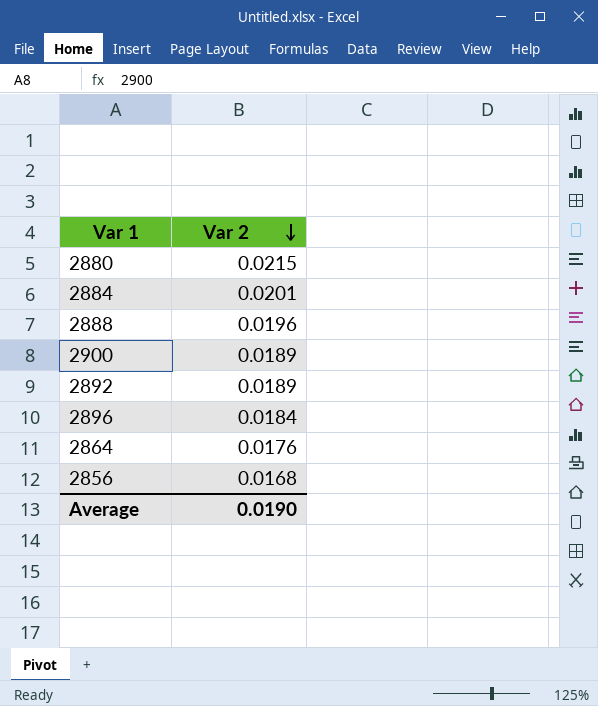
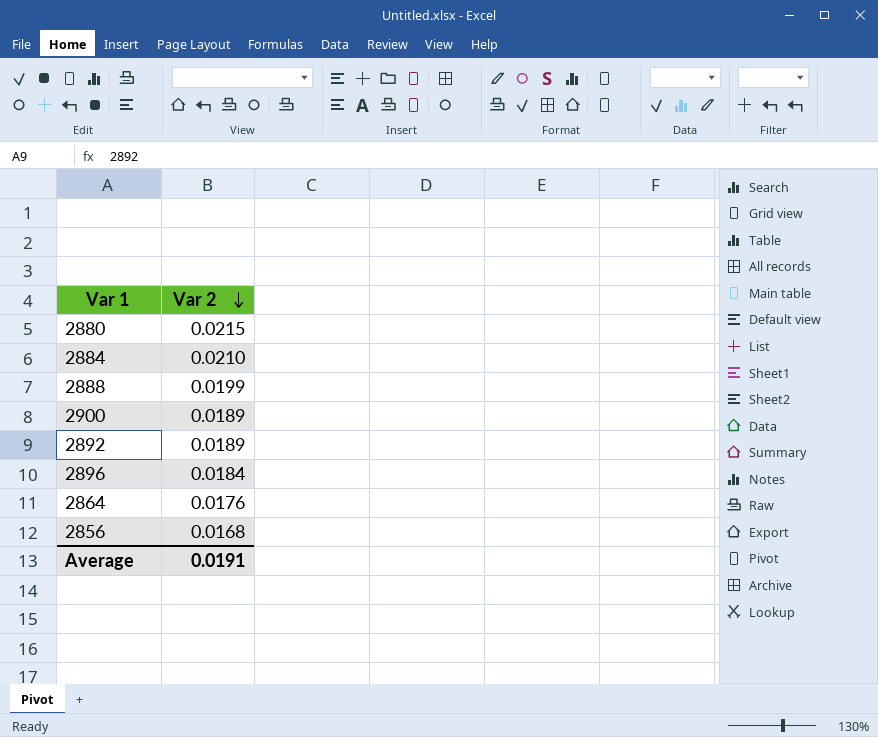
2884 | Var 2: 0.0201 -> 0.0210
2888 | Var 2: 0.0196 -> 0.0199
Average | Var 2: 0.0190 -> 0.0191

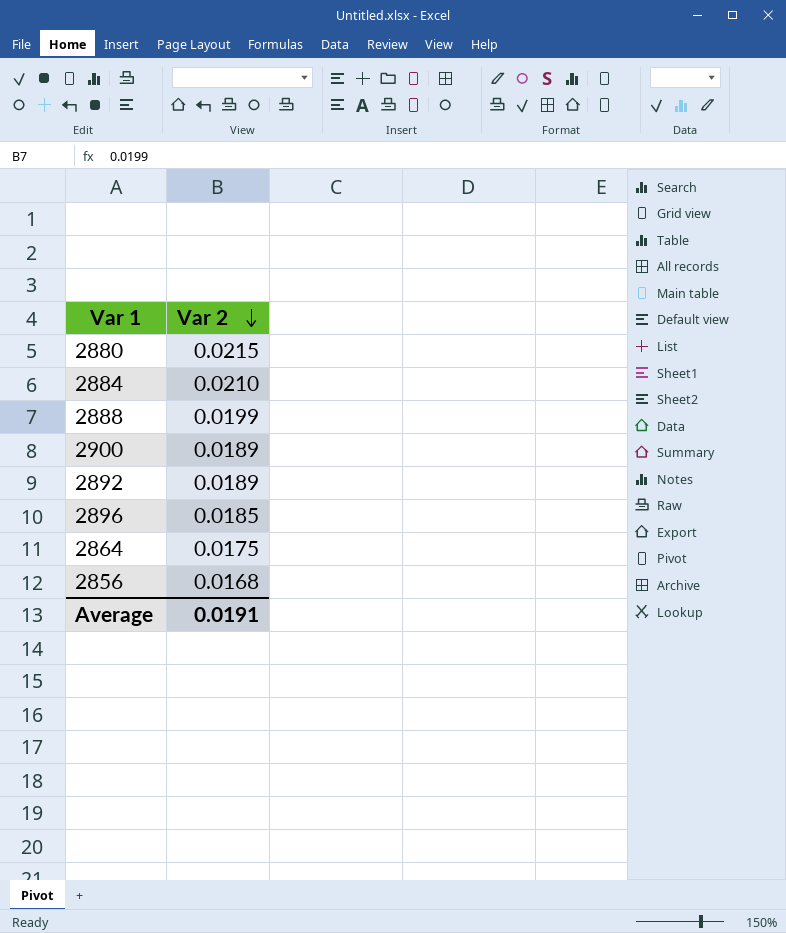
2896 | Var 2: 0.0184 -> 0.0185
2864 | Var 2: 0.0176 -> 0.0175

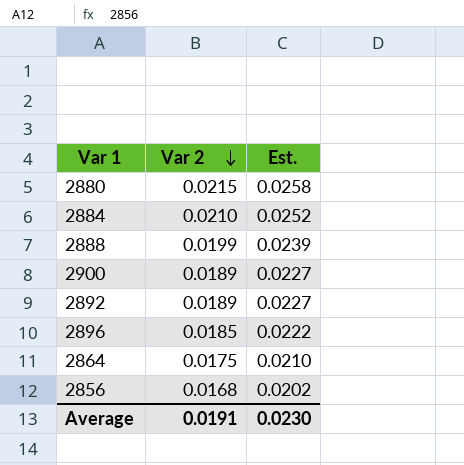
column Est. | formula: none -> [Var 2] * 1.2

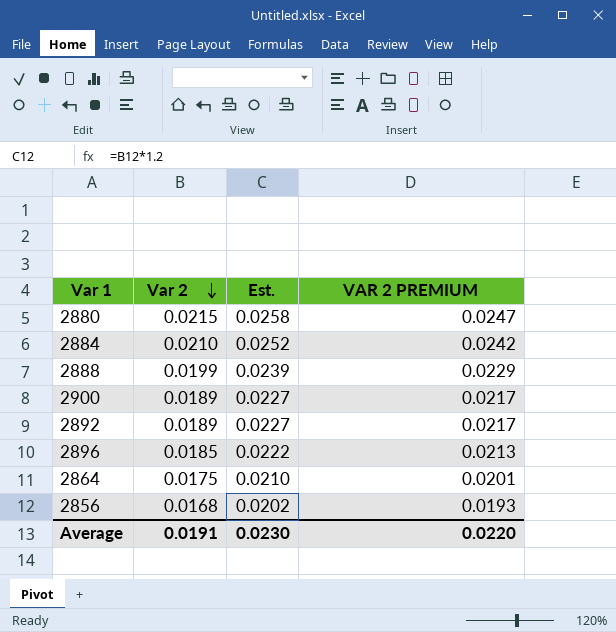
column VAR 2 PREMIUM | formula: none -> [Var 2] * 1.15

